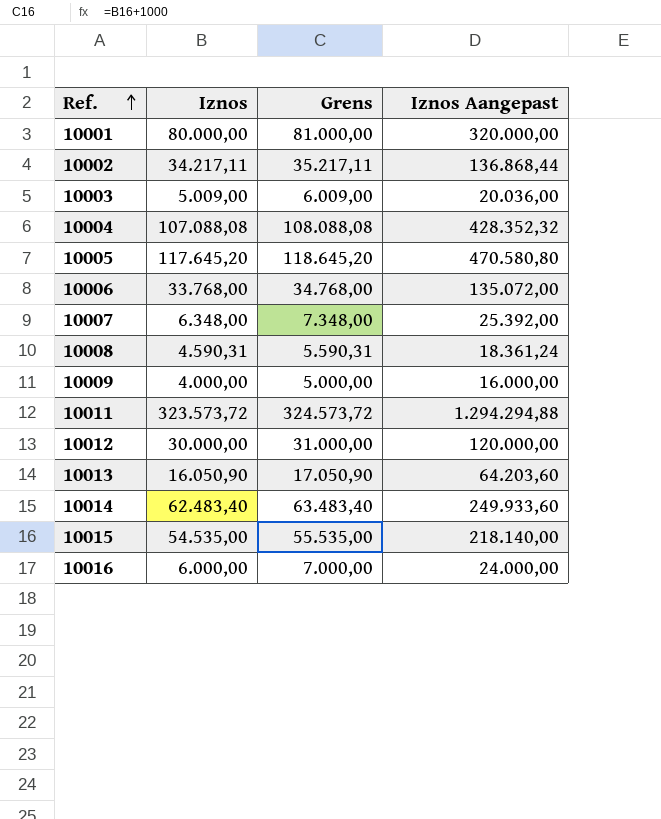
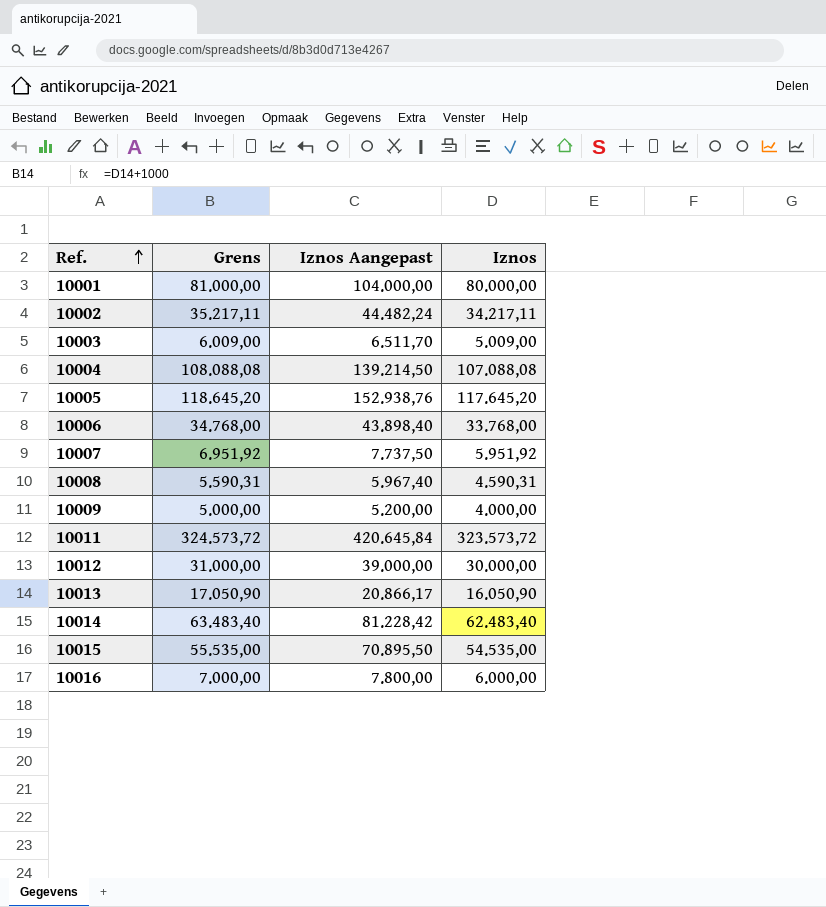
column Iznos Aangepast | formula: [Iznos] * 4 -> [Iznos] * 1,3
column Iznos | position: 2 -> 4
10007 | Grens: 7.348,00 -> 6.951,92
10007 | Iznos: 6.348,00 -> 5.951,92

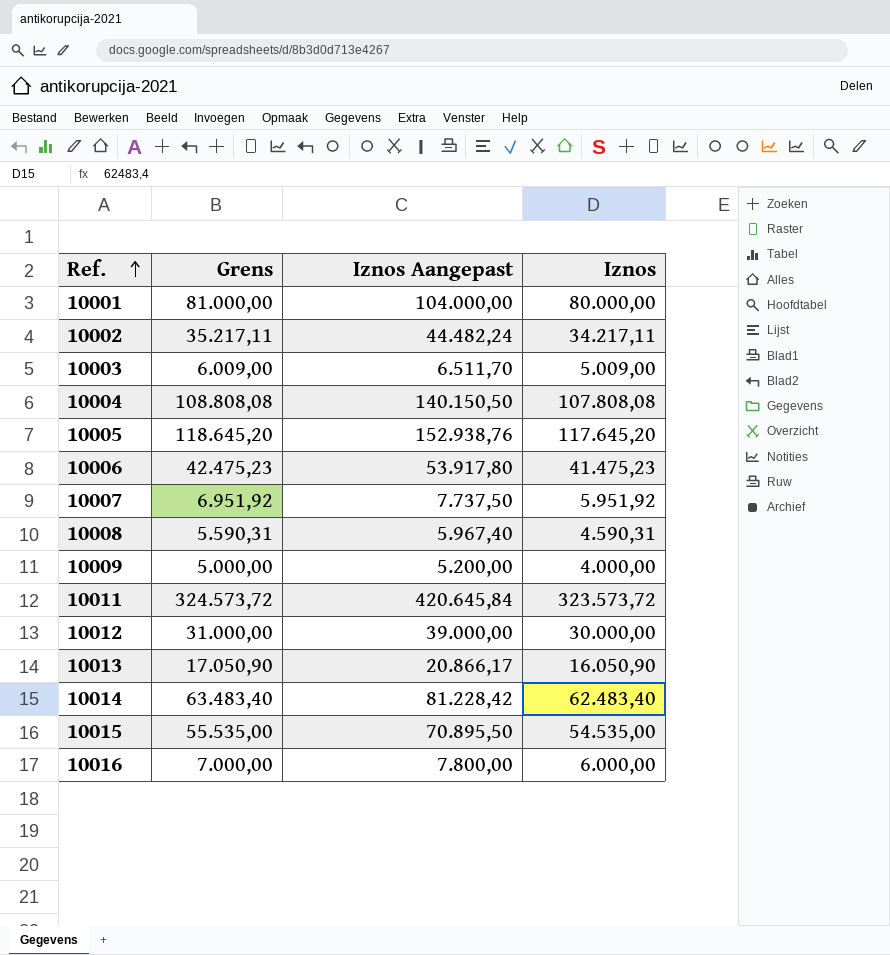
10004 | Grens: 108.088,08 -> 108.808,08
10004 | Iznos Aangepast: 139.214,50 -> 140.150,50
10004 | Iznos: 107.088,08 -> 107.808,08
10006 | Grens: 34.768,00 -> 42.475,23
10006 | Iznos Aangepast: 43.898,40 -> 53.917,80
10006 | Iznos: 33.768,00 -> 41.475,23

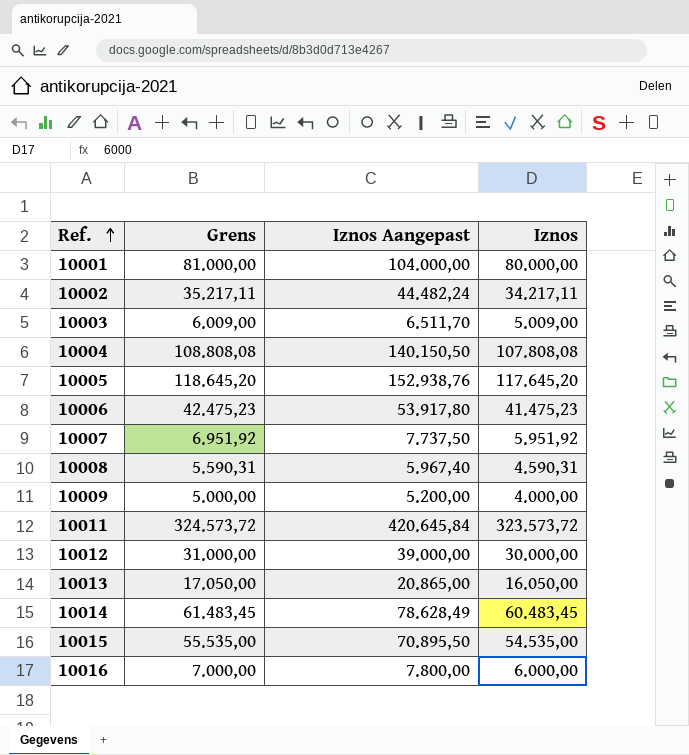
10013 | Grens: 17.050,90 -> 17.050,00
10013 | Iznos Aangepast: 20.866,17 -> 20.865,00
10013 | Iznos: 16.050,90 -> 16.050,00
10014 | Grens: 63.483,40 -> 61.483,45
10014 | Iznos Aangepast: 81.228,42 -> 78.628,49
10014 | Iznos: 62.483,40 -> 60.483,45

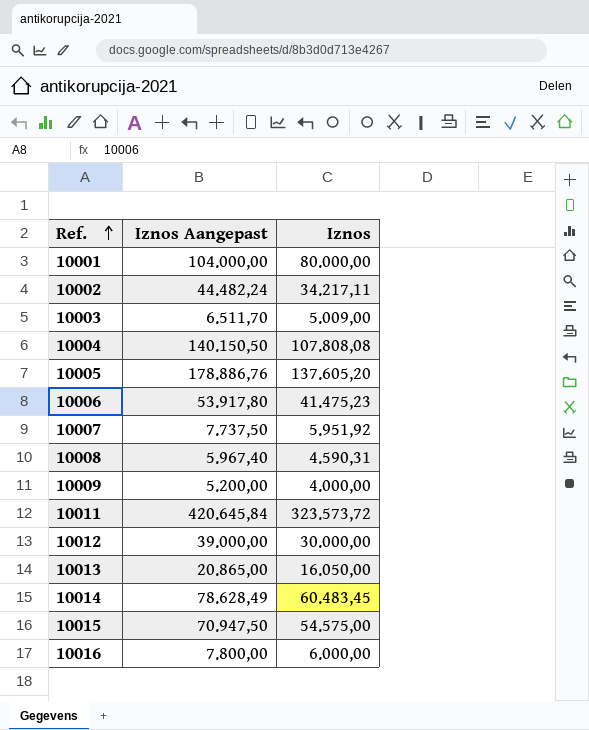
column Grens | formula: [Iznos] + 1000 -> none
10005 | Iznos Aangepast: 152.938,76 -> 178.886,76
10005 | Iznos: 117.645,20 -> 137.605,20
10015 | Iznos Aangepast: 70.895,50 -> 70.947,50
10015 | Iznos: 54.535,00 -> 54.575,00

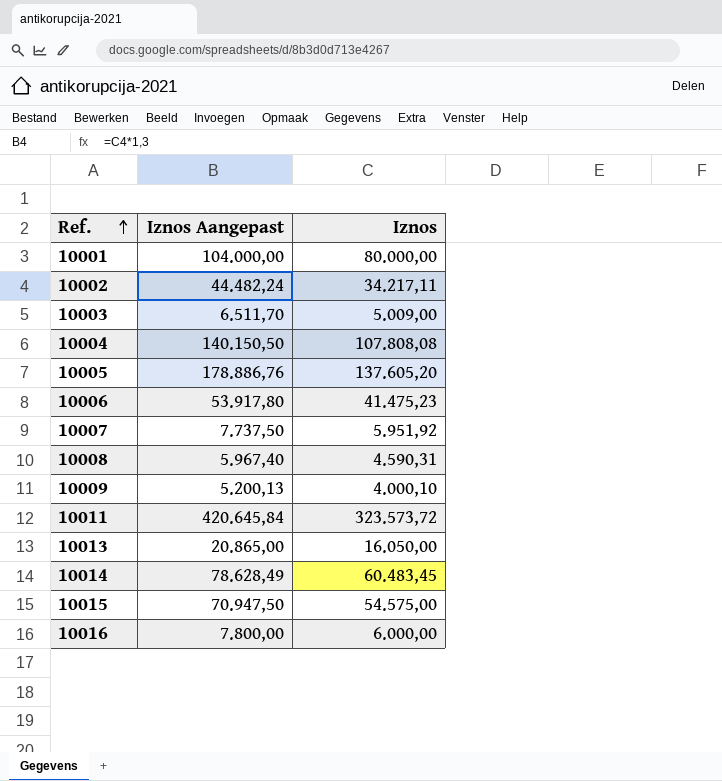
row 10012: 39.000,00 | 30.000,00 -> none
10009 | Iznos Aangepast: 5.200,00 -> 5.200,13
10009 | Iznos: 4.000,00 -> 4.000,10

